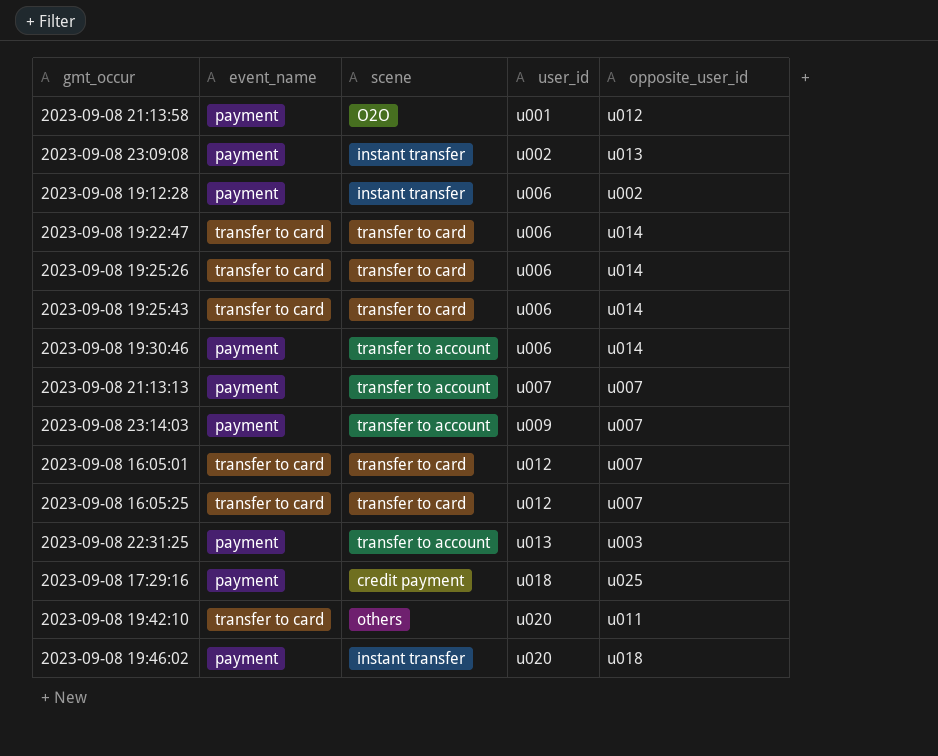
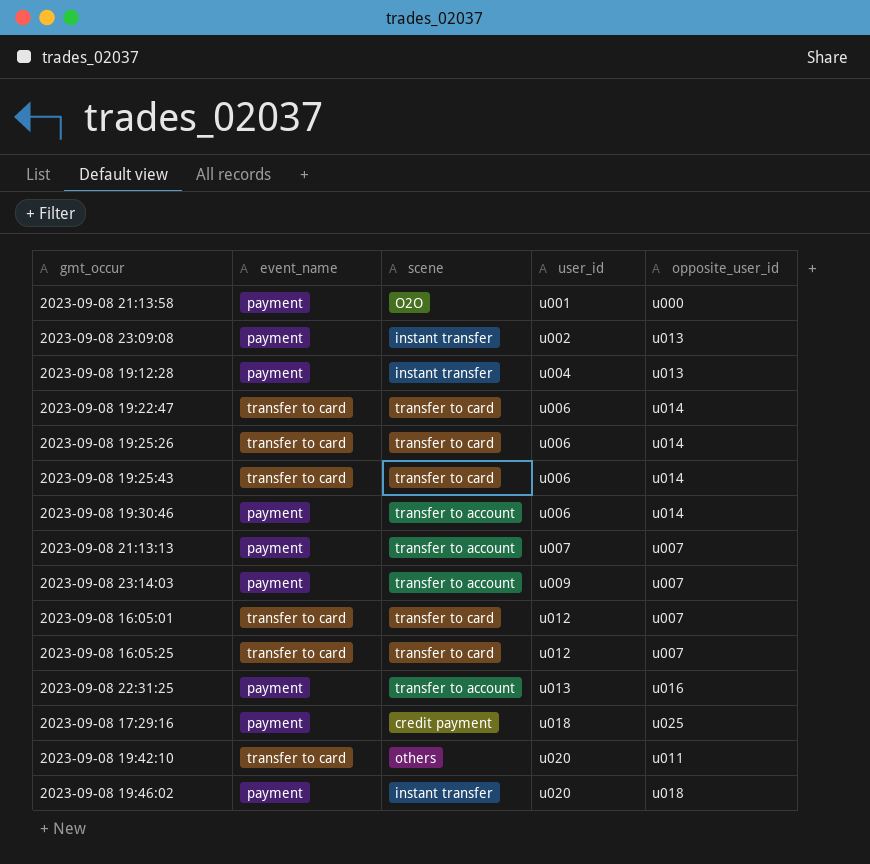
2023-09-08 21:13:58 | opposite_user_id: u012 -> u000
2023-09-08 19:12:28 | user_id: u006 -> u004
2023-09-08 19:12:28 | opposite_user_id: u002 -> u013
2023-09-08 22:31:25 | opposite_user_id: u003 -> u016

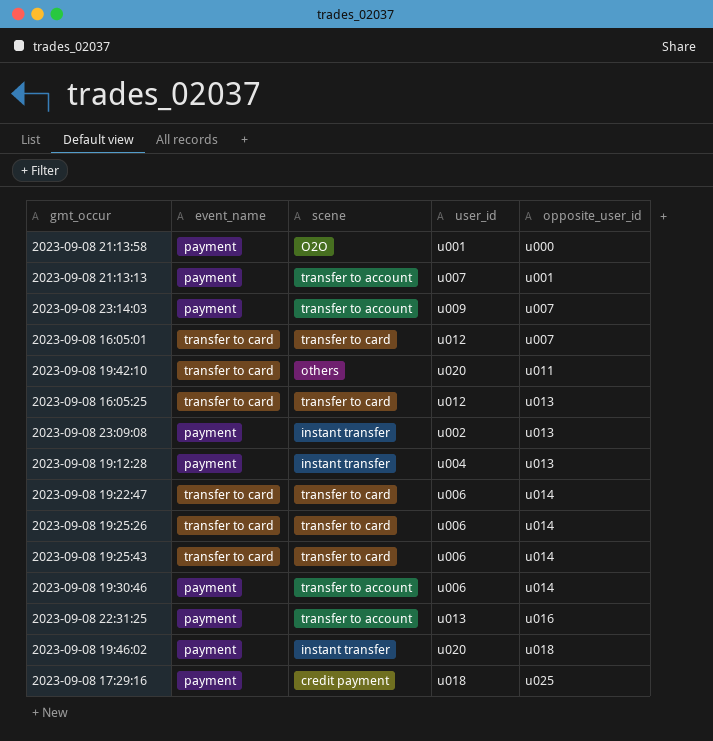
row order: user_id ascending -> opposite_user_id ascending
2023-09-08 21:13:13 | opposite_user_id: u007 -> u001
2023-09-08 16:05:25 | opposite_user_id: u007 -> u013

